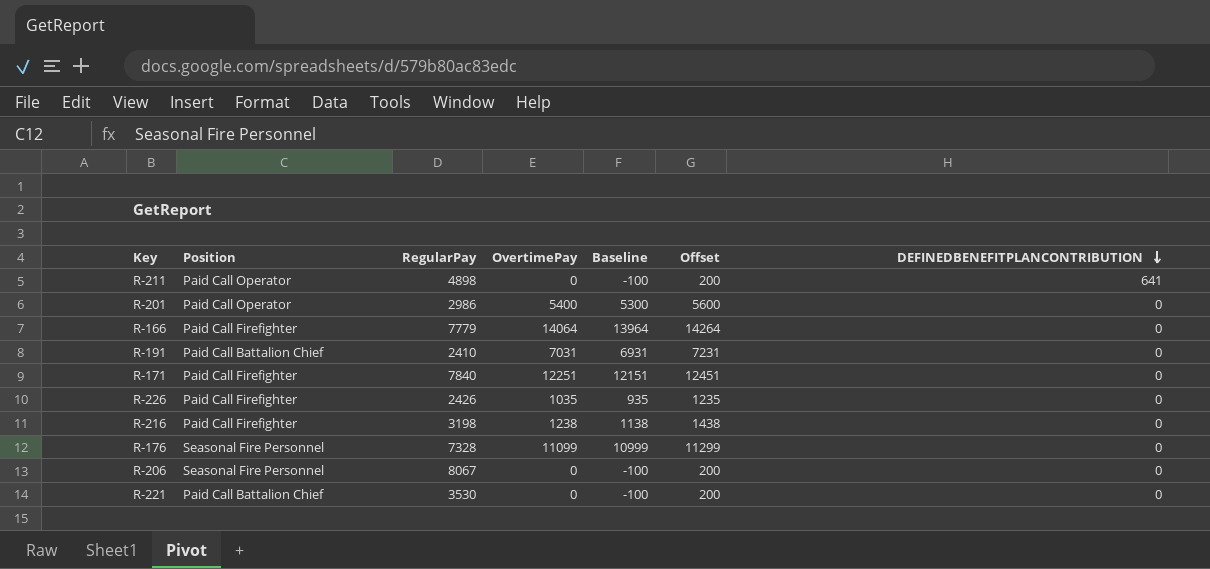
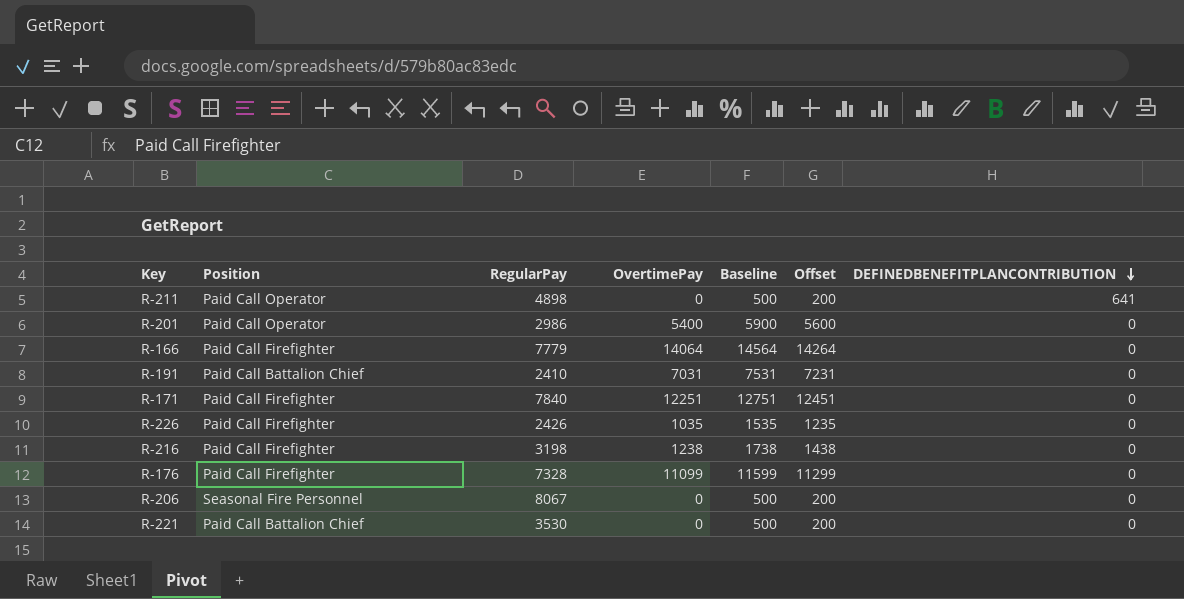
column Baseline | formula: [OvertimePay] - 100 -> [OvertimePay] + 500
R-176 | Position: Seasonal Fire Personnel -> Paid Call Firefighter

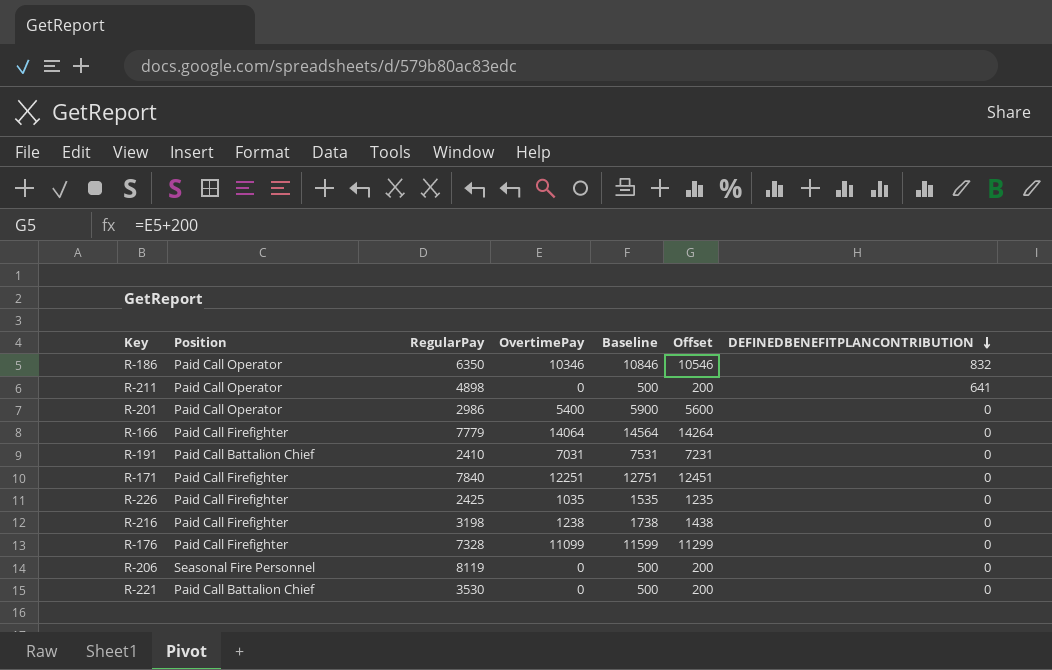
row R-186: none -> Paid Call Operator | 6350 | 10346 | 10846 | 10546 | 832
R-226 | RegularPay: 2426 -> 2425
R-206 | RegularPay: 8067 -> 8119

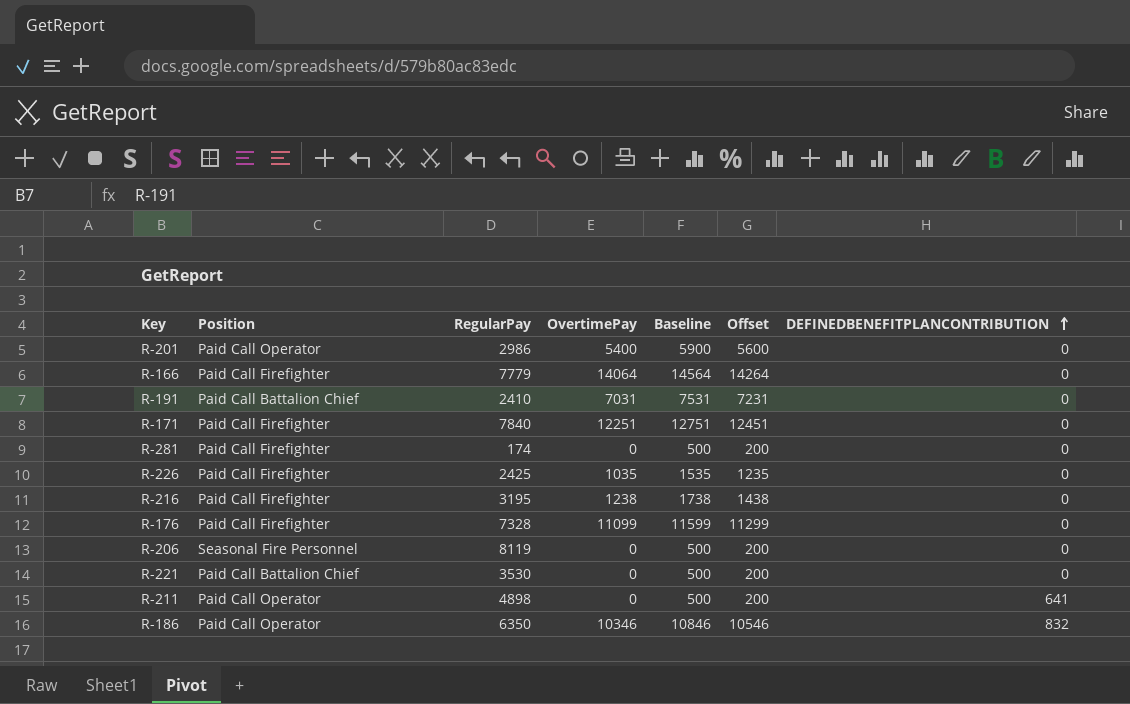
row order: DEFINEDBENEFITPLANCONTRIBUTION descending -> DEFINEDBENEFITPLANCONTRIBUTION ascending
row R-281: none -> Paid Call Firefighter | 174 | 0 | 500 | 200 | 0
R-216 | RegularPay: 3198 -> 3195

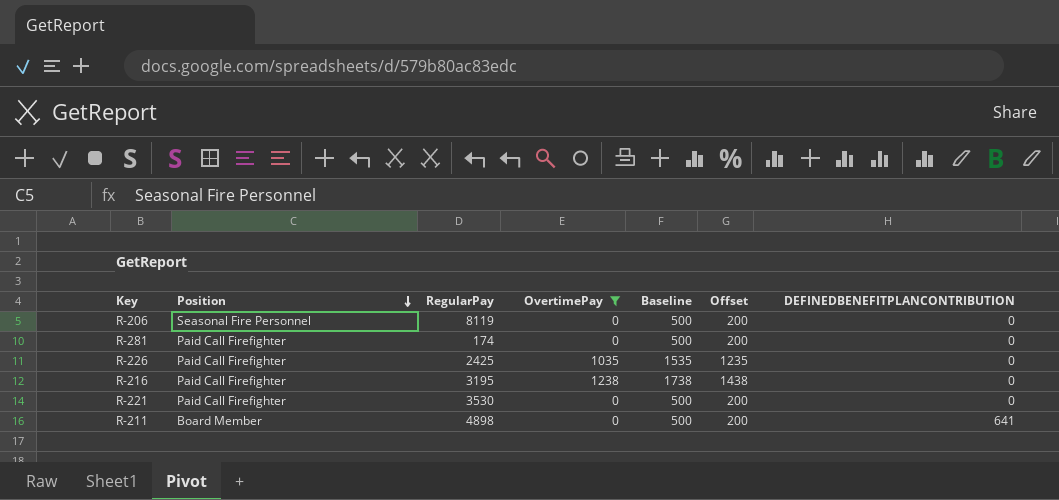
filter: none -> OvertimePay <= 1238
row order: DEFINEDBENEFITPLANCONTRIBUTION ascending -> Position descending
R-221 | Position: Paid Call Battalion Chief -> Paid Call Firefighter
R-211 | Position: Paid Call Operator -> Board Member

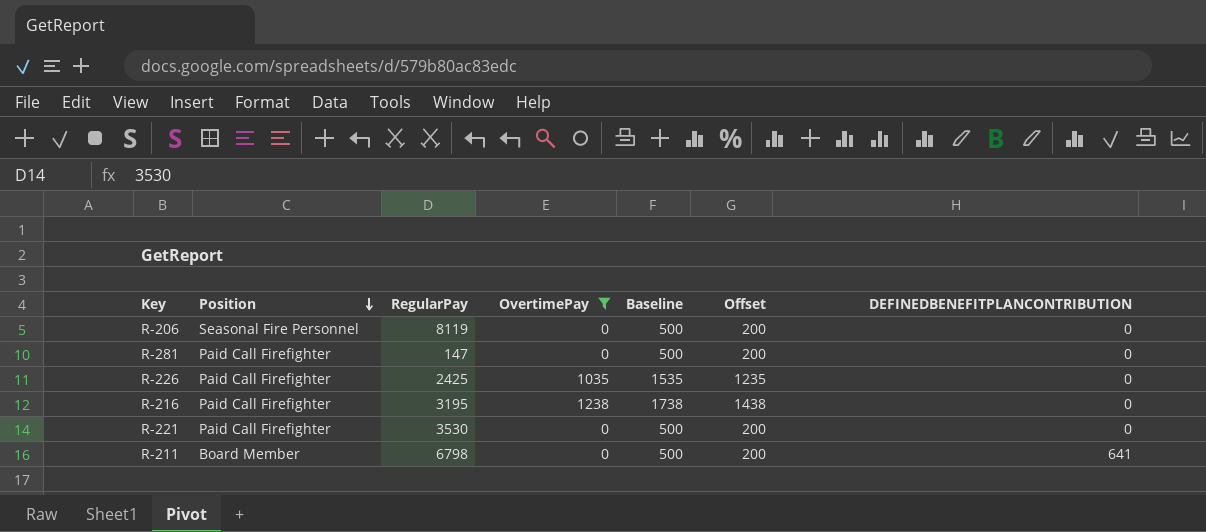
R-281 | RegularPay: 174 -> 147
R-211 | RegularPay: 4898 -> 6798

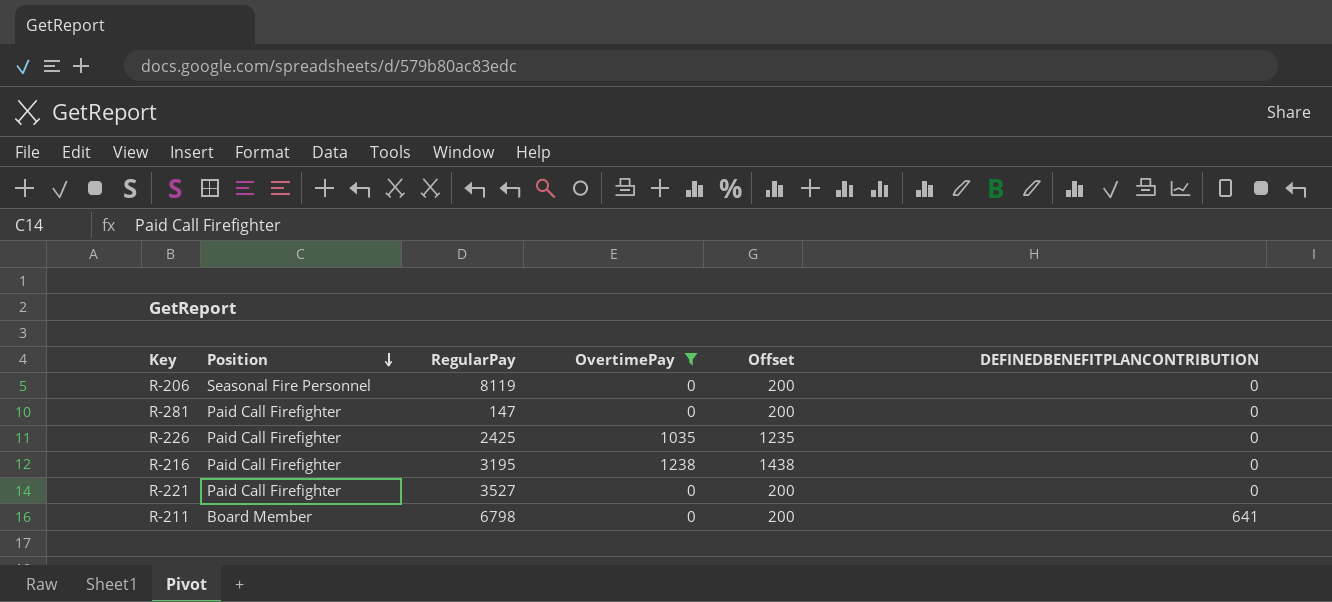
column Baseline | formula: [OvertimePay] + 500 -> none
R-221 | RegularPay: 3530 -> 3527

